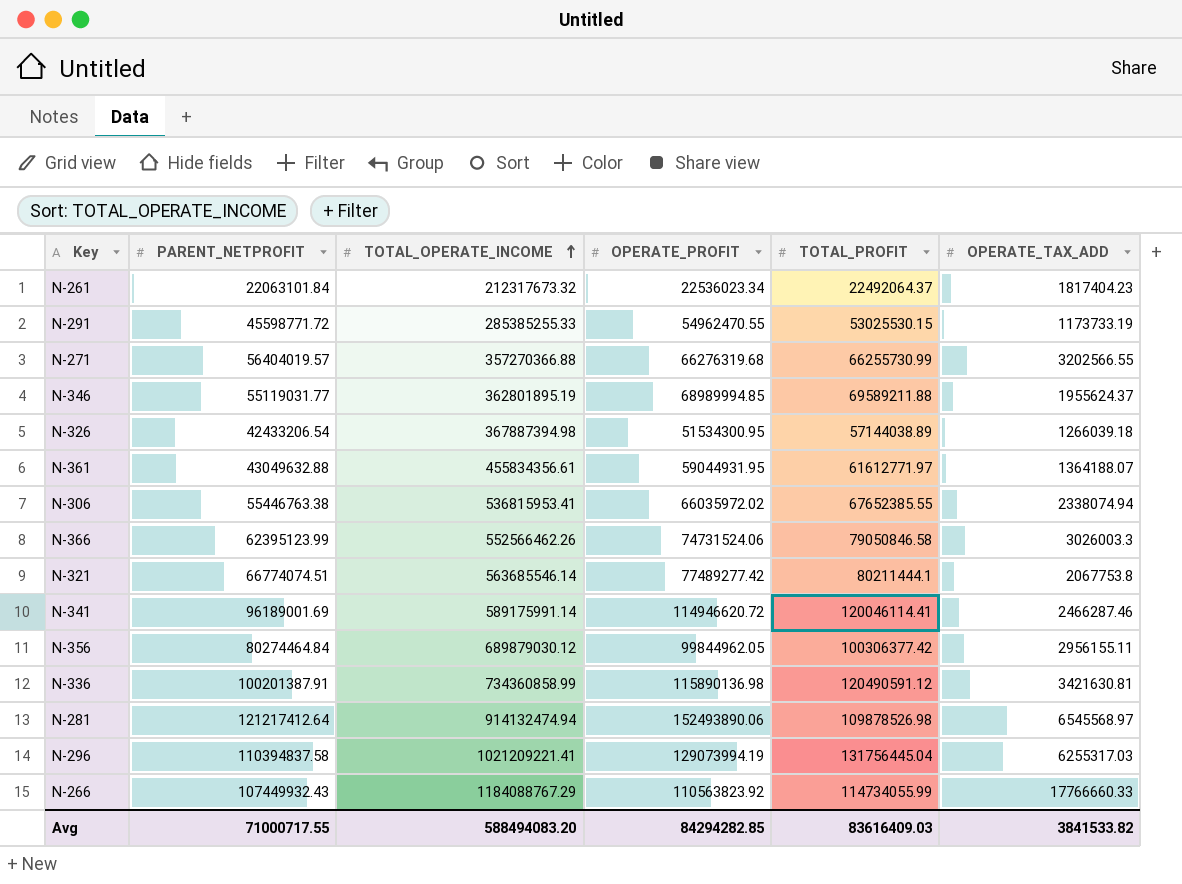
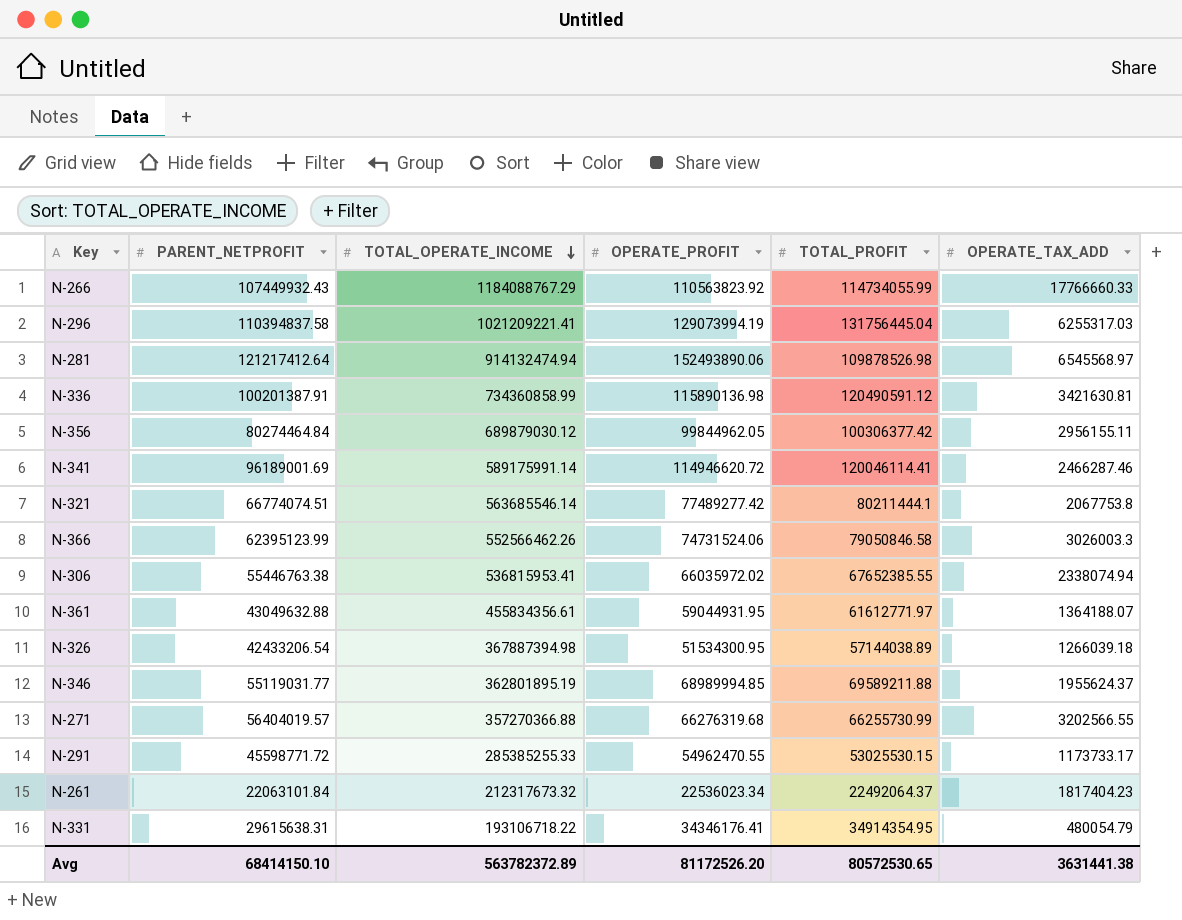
row order: TOTAL_OPERATE_INCOME ascending -> TOTAL_OPERATE_INCOME descending
N-291 | OPERATE_TAX_ADD: 1173733.19 -> 1173733.17
row N-331: none -> 29615638.31 | 193106718.22 | 34346176.41 | 34914354.95 | 480054.79
Avg | PARENT_NETPROFIT: 71000717.55 -> 68414150.10
Avg | TOTAL_OPERATE_INCOME: 588494083.20 -> 563782372.89
Avg | OPERATE_PROFIT: 84294282.85 -> 81172526.20
Avg | TOTAL_PROFIT: 83616409.03 -> 80572530.65
Avg | OPERATE_TAX_ADD: 3841533.82 -> 3631441.38

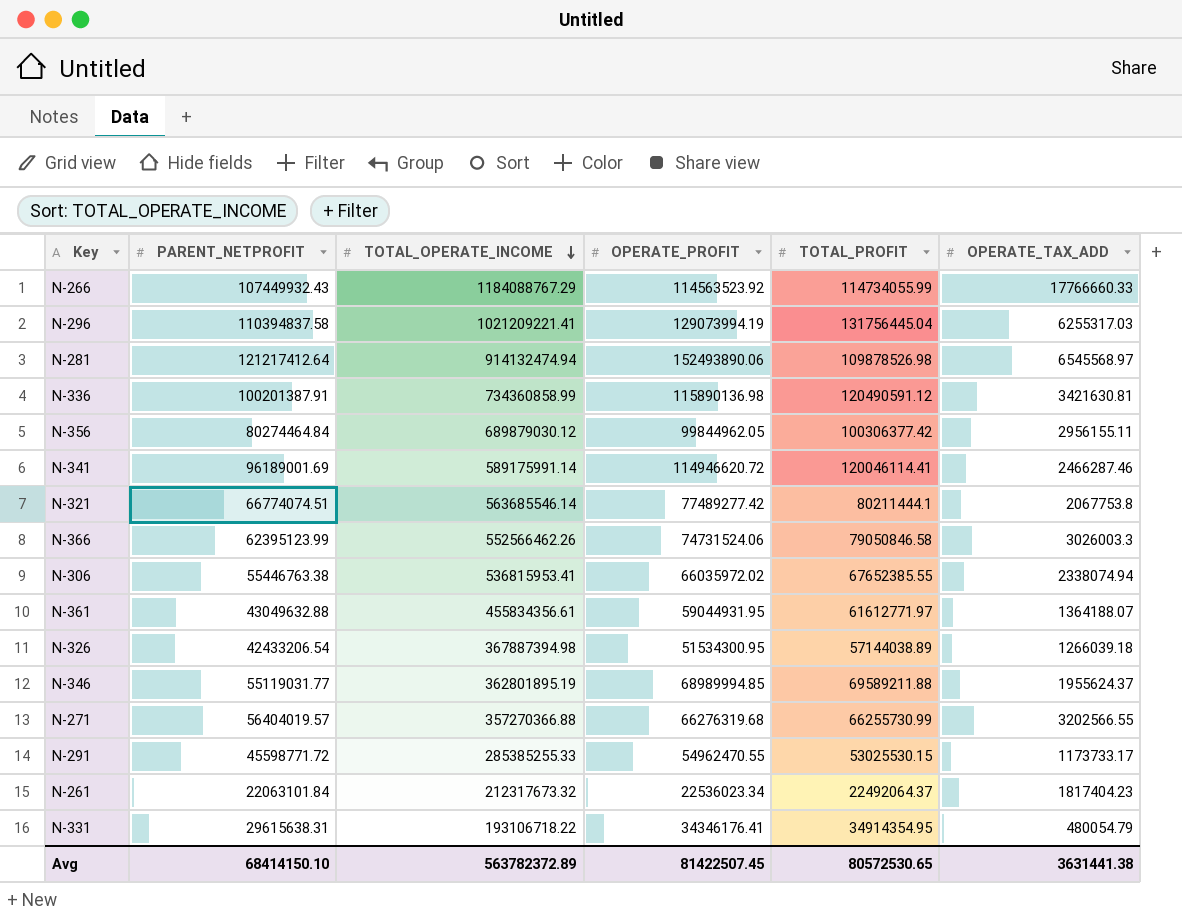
N-266 | OPERATE_PROFIT: 110563823.92 -> 114563523.92
Avg | OPERATE_PROFIT: 81172526.20 -> 81422507.45

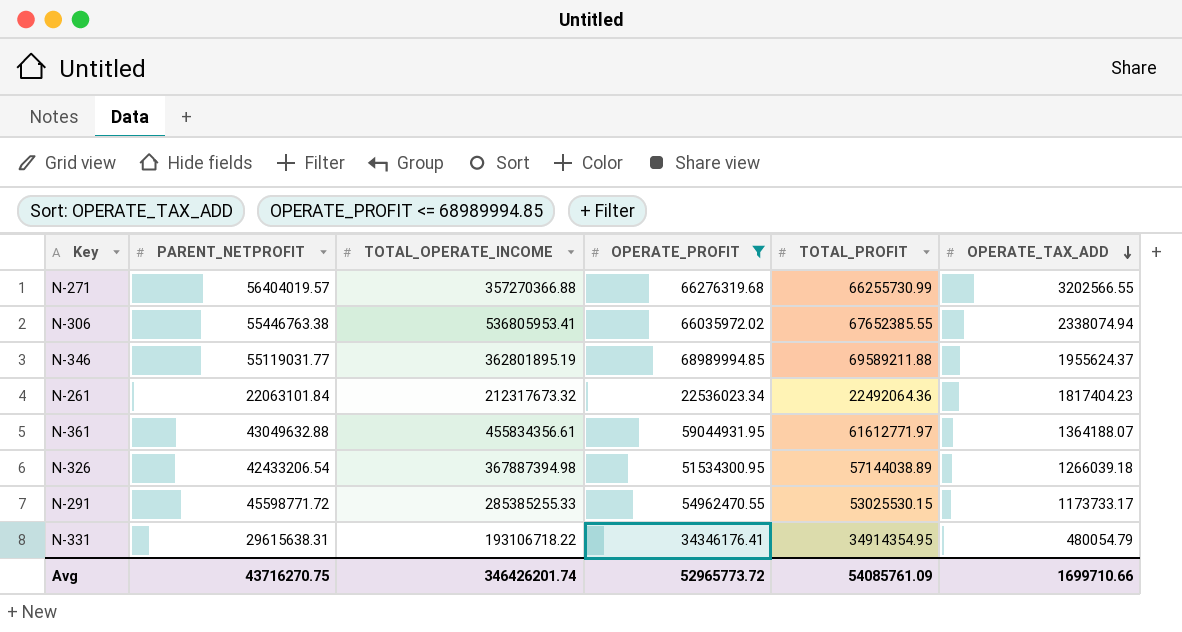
filter: none -> OPERATE_PROFIT <= 68989994.85
row order: TOTAL_OPERATE_INCOME descending -> OPERATE_TAX_ADD descending
N-306 | TOTAL_OPERATE_INCOME: 536815953.41 -> 536805953.41
N-261 | TOTAL_PROFIT: 22492064.37 -> 22492064.36
Avg | PARENT_NETPROFIT: 68414150.10 -> 43716270.75
Avg | TOTAL_OPERATE_INCOME: 563782372.89 -> 346426201.74
Avg | OPERATE_PROFIT: 81422507.45 -> 52965773.72
Avg | TOTAL_PROFIT: 80572530.65 -> 54085761.09
Avg | OPERATE_TAX_ADD: 3631441.38 -> 1699710.66

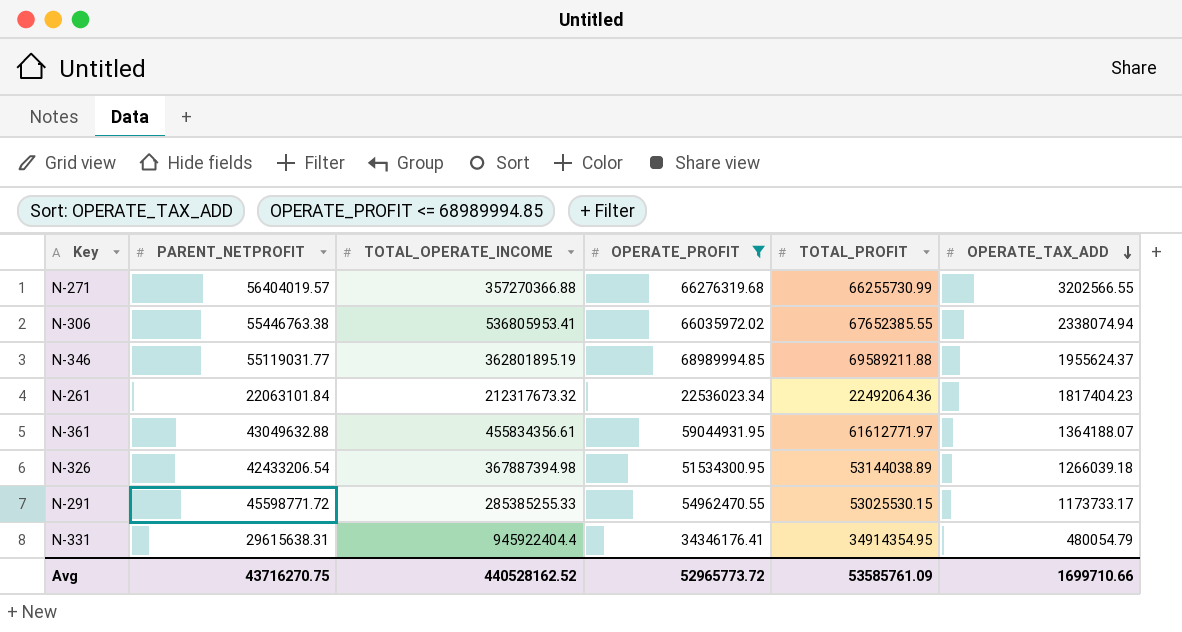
N-326 | TOTAL_PROFIT: 57144038.89 -> 53144038.89
N-331 | TOTAL_OPERATE_INCOME: 193106718.22 -> 945922404.4
Avg | TOTAL_OPERATE_INCOME: 346426201.74 -> 440528162.52
Avg | TOTAL_PROFIT: 54085761.09 -> 53585761.09

